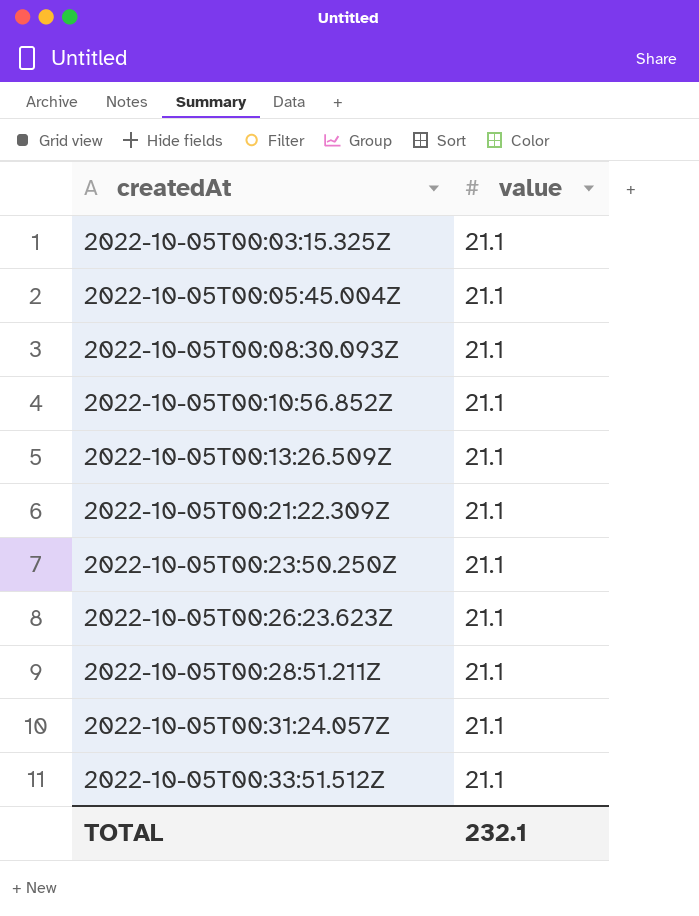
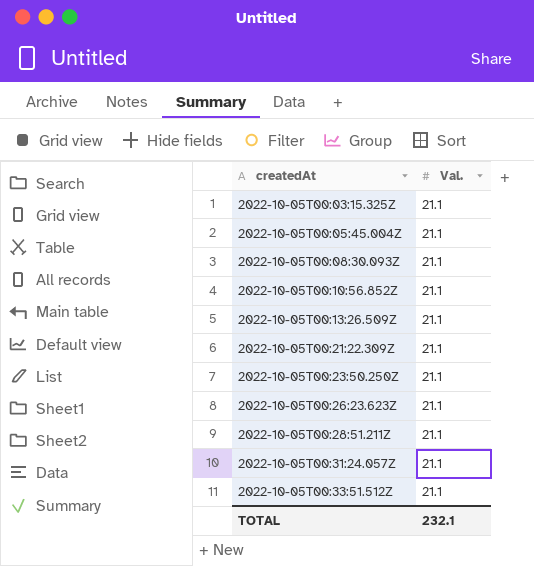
column name: value -> Val.

